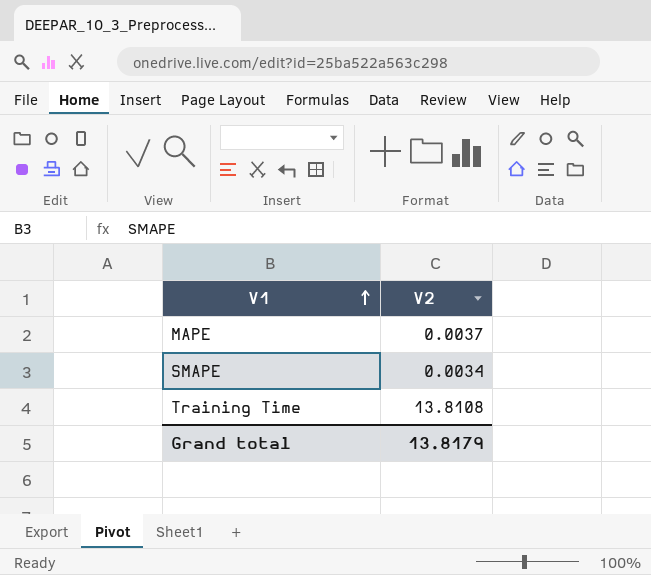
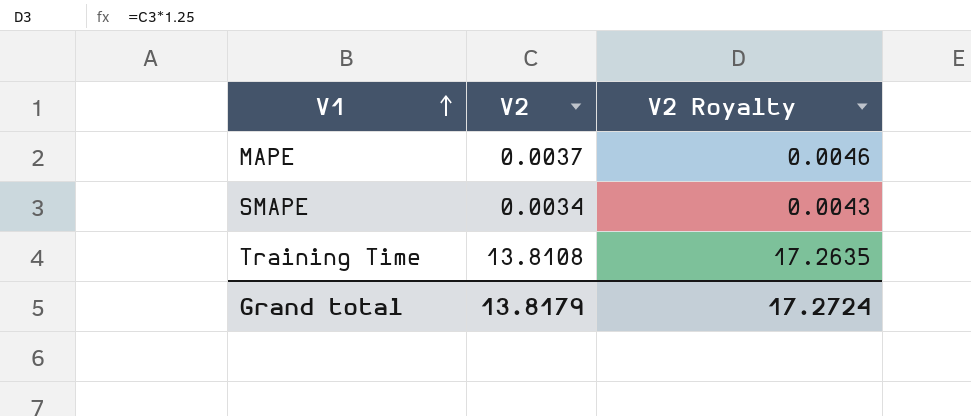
column V2 Royalty | formula: none -> [V2] * 1.25

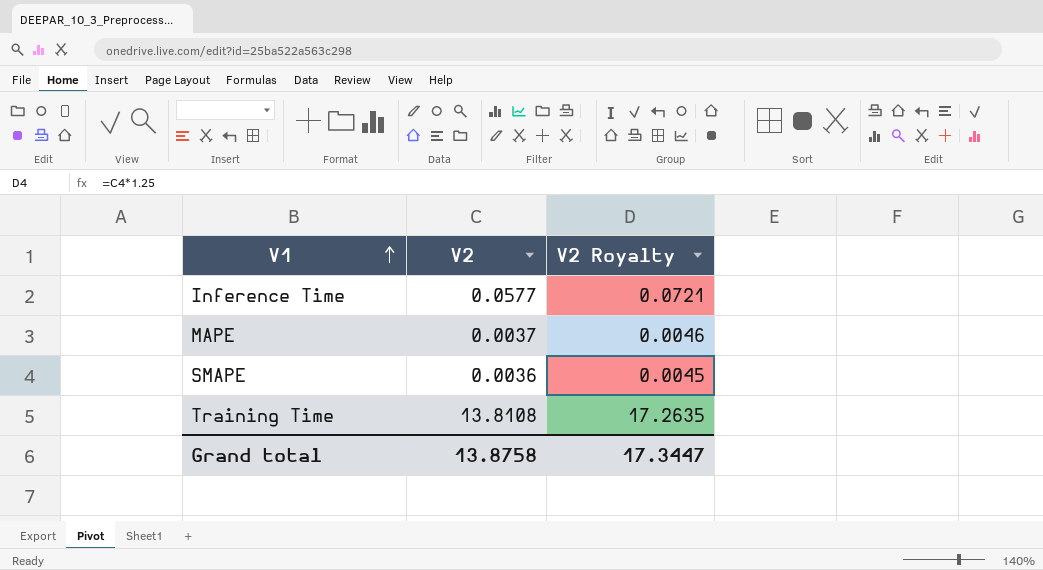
row Inference Time: none -> 0.0577 | 0.0721
SMAPE | V2: 0.0034 -> 0.0036
SMAPE | V2 Royalty: 0.0043 -> 0.0045
Grand total | V2: 13.8179 -> 13.8758
Grand total | V2 Royalty: 17.2724 -> 17.3447

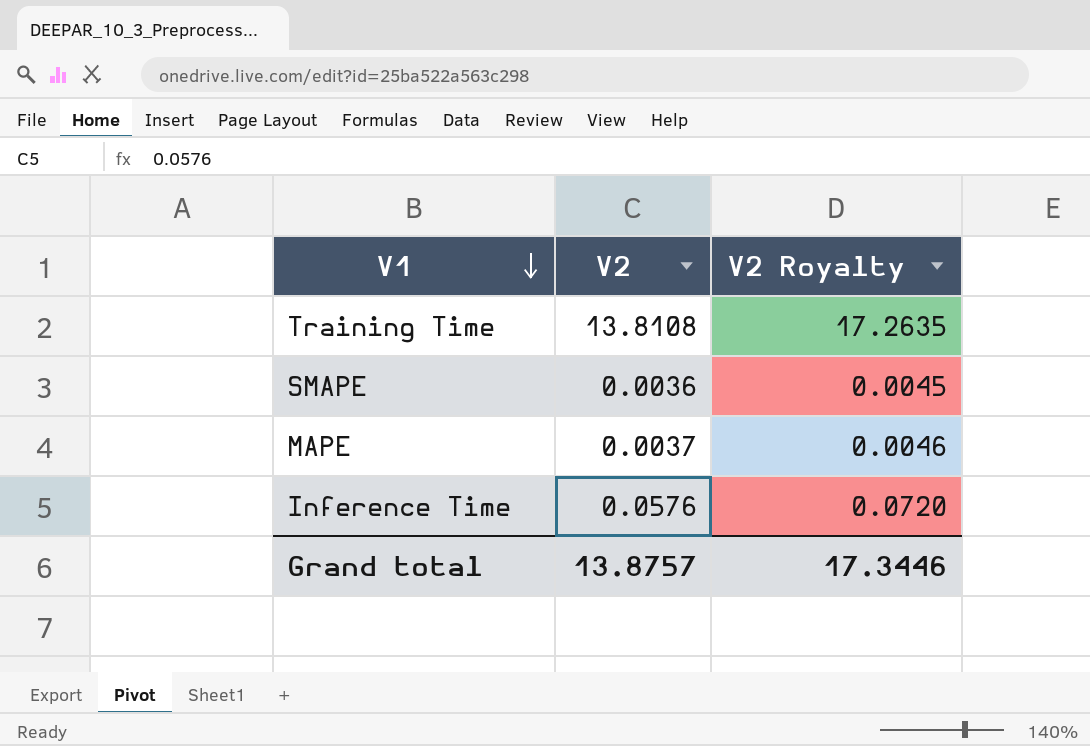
row order: V1 ascending -> V1 descending
Inference Time | V2: 0.0577 -> 0.0576
Inference Time | V2 Royalty: 0.0721 -> 0.0720
Grand total | V2: 13.8758 -> 13.8757
Grand total | V2 Royalty: 17.3447 -> 17.3446

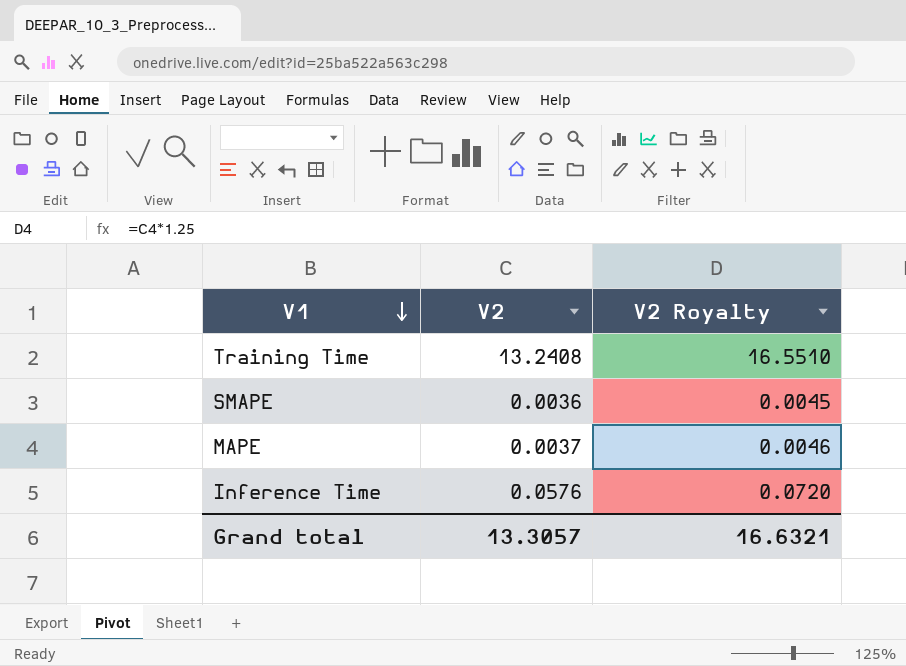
Training Time | V2: 13.8108 -> 13.2408
Training Time | V2 Royalty: 17.2635 -> 16.5510
Grand total | V2: 13.8757 -> 13.3057
Grand total | V2 Royalty: 17.3446 -> 16.6321

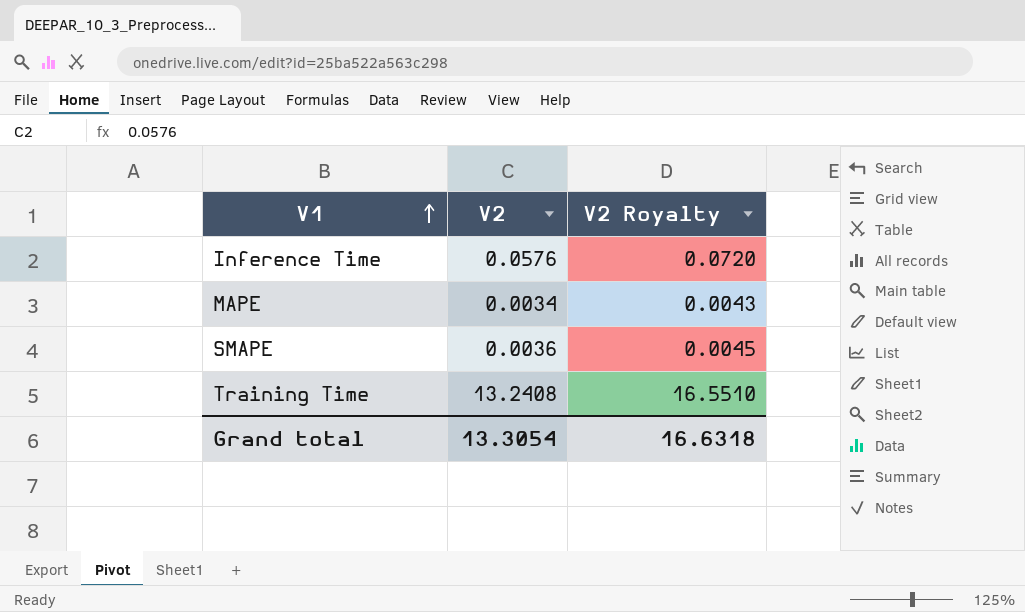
row order: V1 descending -> V1 ascending
MAPE | V2: 0.0037 -> 0.0034
MAPE | V2 Royalty: 0.0046 -> 0.0043
Grand total | V2: 13.3057 -> 13.3054
Grand total | V2 Royalty: 16.6321 -> 16.6318

